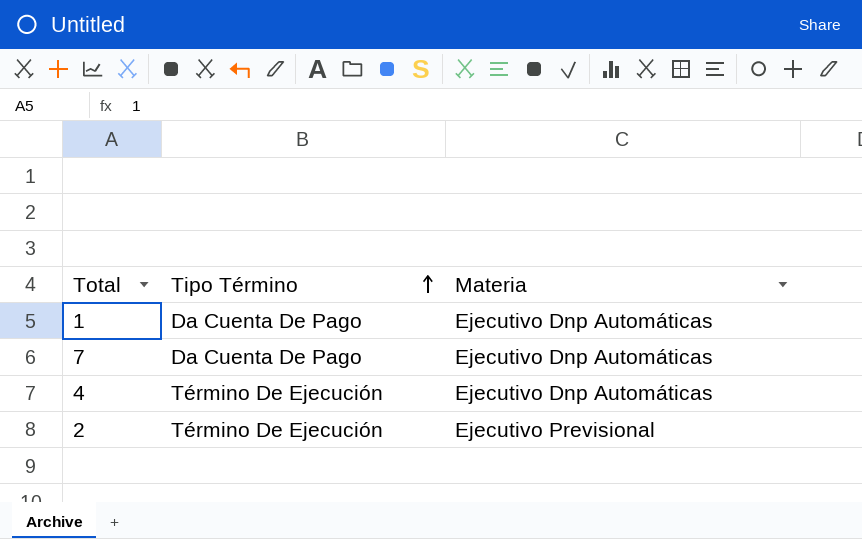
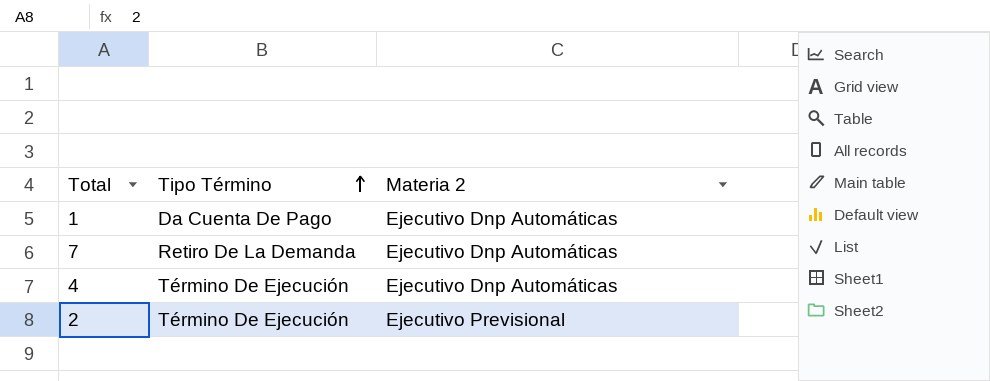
column name: Materia -> Materia 2
7 | Tipo Término: Da Cuenta De Pago -> Retiro De La Demanda

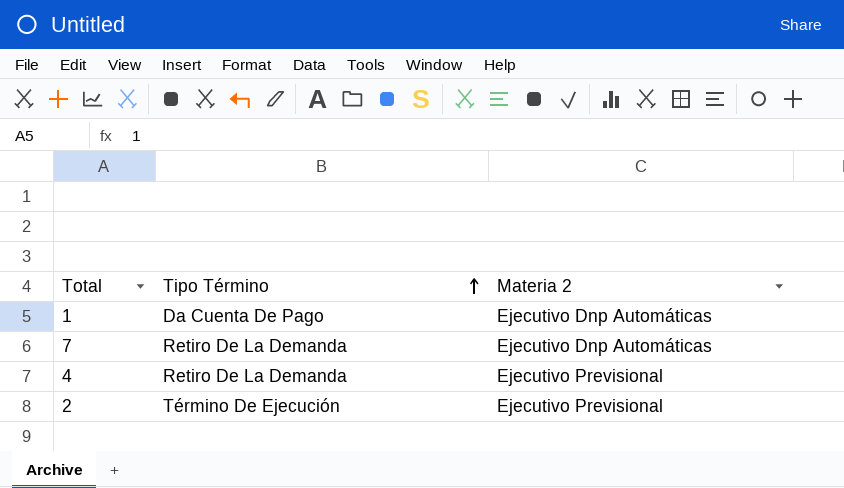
4 | Tipo Término: Término De Ejecución -> Retiro De La Demanda
4 | Materia 2: Ejecutivo Dnp Automáticas -> Ejecutivo Previsional

